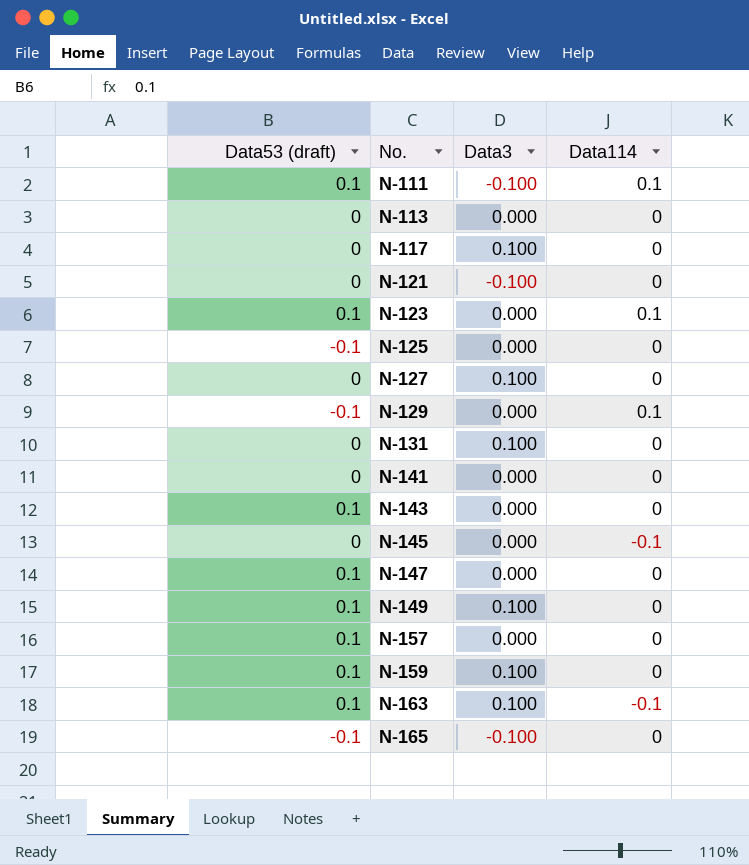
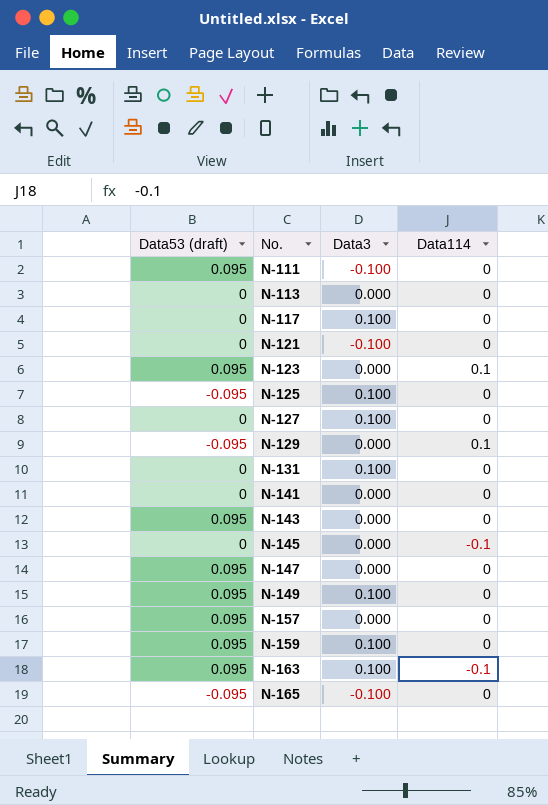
N-111 | Data53 (draft): 0.1 -> 0.095
N-111 | Data114: 0.1 -> 0
N-123 | Data53 (draft): 0.1 -> 0.095
N-125 | Data53 (draft): -0.1 -> -0.095
N-125 | Data3: 0.000 -> 0.100
N-129 | Data53 (draft): -0.1 -> -0.095
N-143 | Data53 (draft): 0.1 -> 0.095
N-147 | Data53 (draft): 0.1 -> 0.095
N-149 | Data53 (draft): 0.1 -> 0.095
N-157 | Data53 (draft): 0.1 -> 0.095
N-159 | Data53 (draft): 0.1 -> 0.095
N-163 | Data53 (draft): 0.1 -> 0.095
N-165 | Data53 (draft): -0.1 -> -0.095

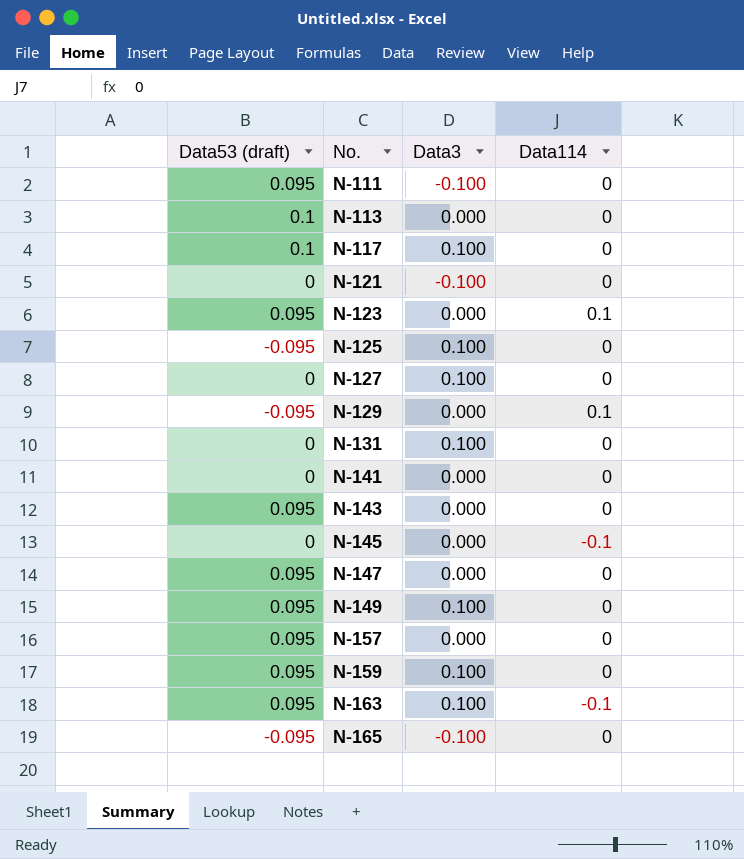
N-113 | Data53 (draft): 0 -> 0.1
N-117 | Data53 (draft): 0 -> 0.1

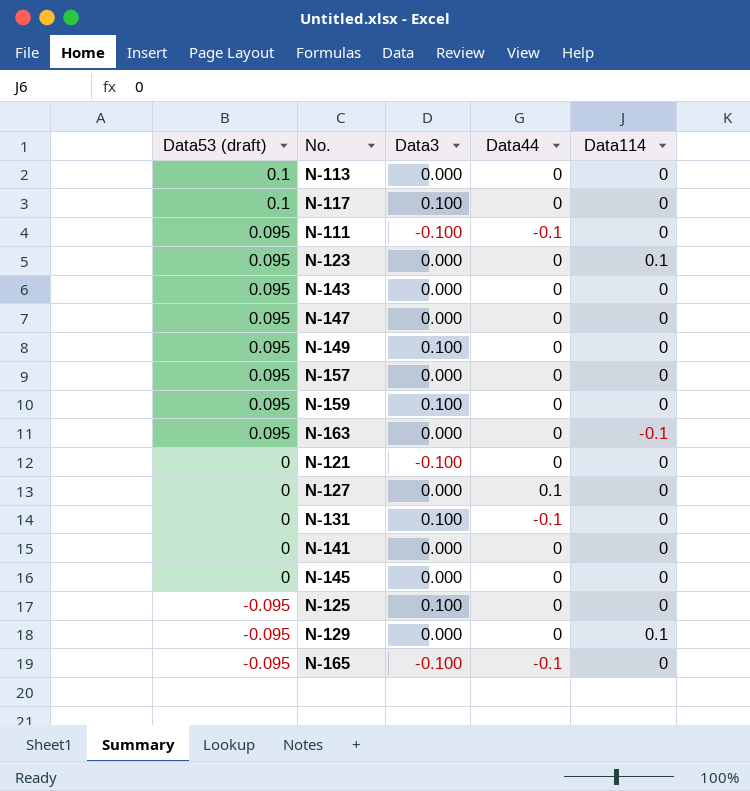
row order: No. ascending -> Data53 (draft) descending
column Data44 | position: none -> 4
N-163 | Data3: 0.100 -> 0.000
N-127 | Data3: 0.100 -> 0.000
N-145 | Data114: -0.1 -> 0

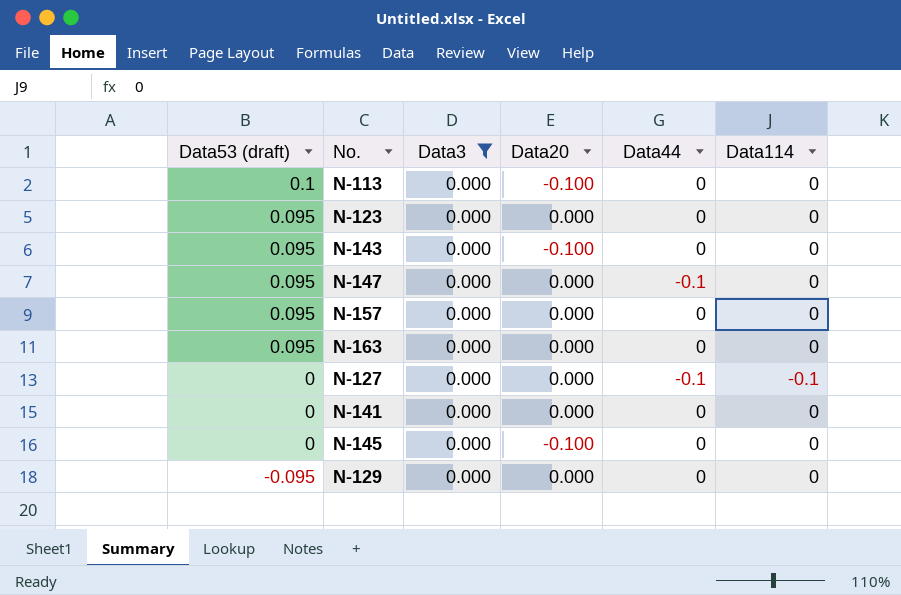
filter: none -> Data3 = 0.000
column Data20 | position: none -> 4
N-123 | Data114: 0.1 -> 0
N-147 | Data44: 0 -> -0.1
N-163 | Data114: -0.1 -> 0
N-127 | Data44: 0.1 -> -0.1
N-127 | Data114: 0 -> -0.1
N-129 | Data114: 0.1 -> 0

